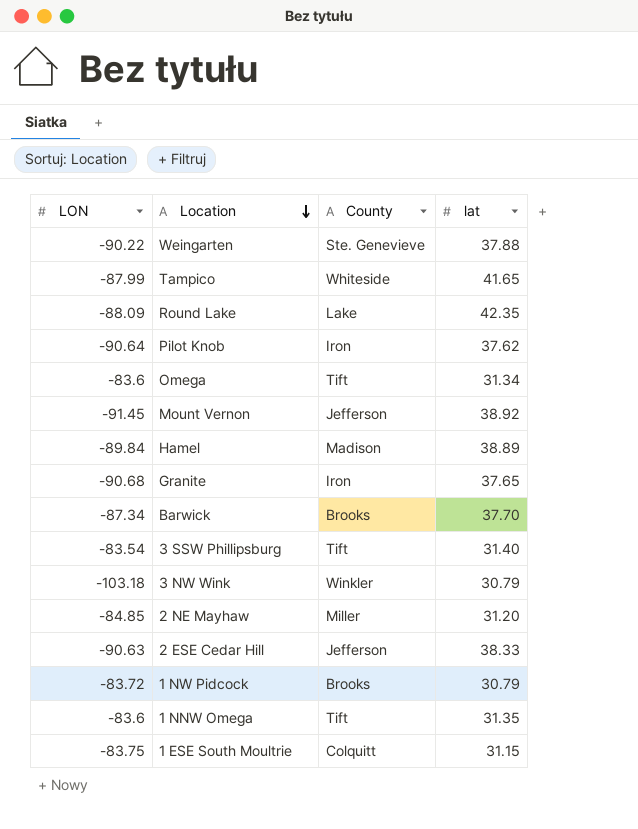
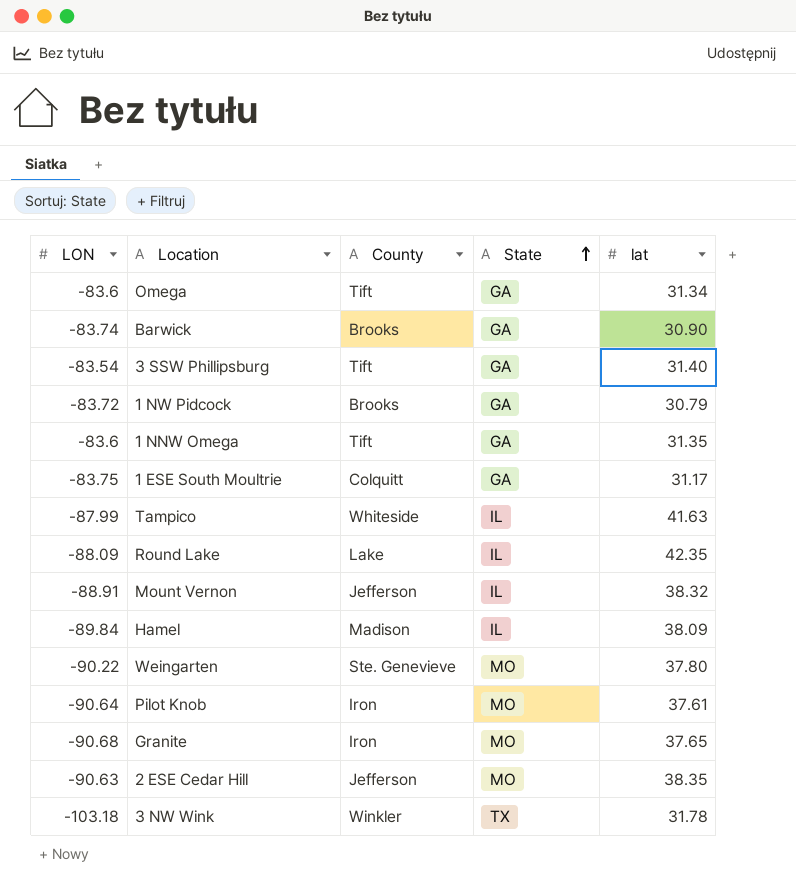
row order: Location descending -> State ascending
column State | position: none -> 4
row 2 NE Mayhaw: -84.85 | Miller | 31.20 -> none
Barwick | LON: -87.34 -> -83.74
Barwick | lat: 37.70 -> 30.90
1 ESE South Moultrie | lat: 31.15 -> 31.17
Tampico | lat: 41.65 -> 41.63
Mount Vernon | LON: -91.45 -> -88.91
Mount Vernon | lat: 38.92 -> 38.32
Hamel | lat: 38.89 -> 38.09
Weingarten | lat: 37.88 -> 37.80
Pilot Knob | lat: 37.62 -> 37.61
2 ESE Cedar Hill | lat: 38.33 -> 38.35
3 NW Wink | lat: 30.79 -> 31.78

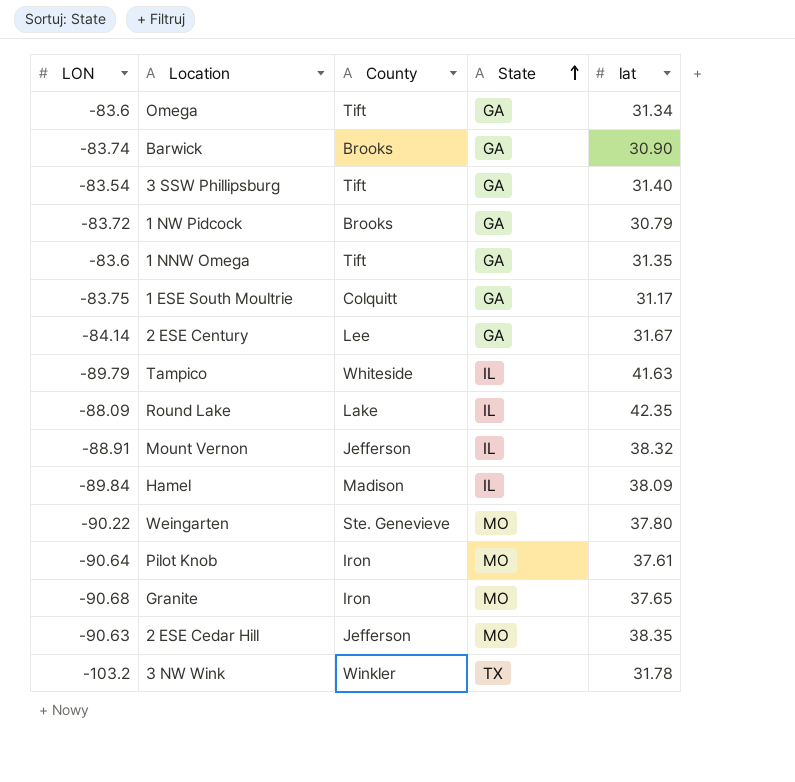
row 2 ESE Century: none -> -84.14 | Lee | GA | 31.67
Tampico | LON: -87.99 -> -89.79
3 NW Wink | LON: -103.18 -> -103.2

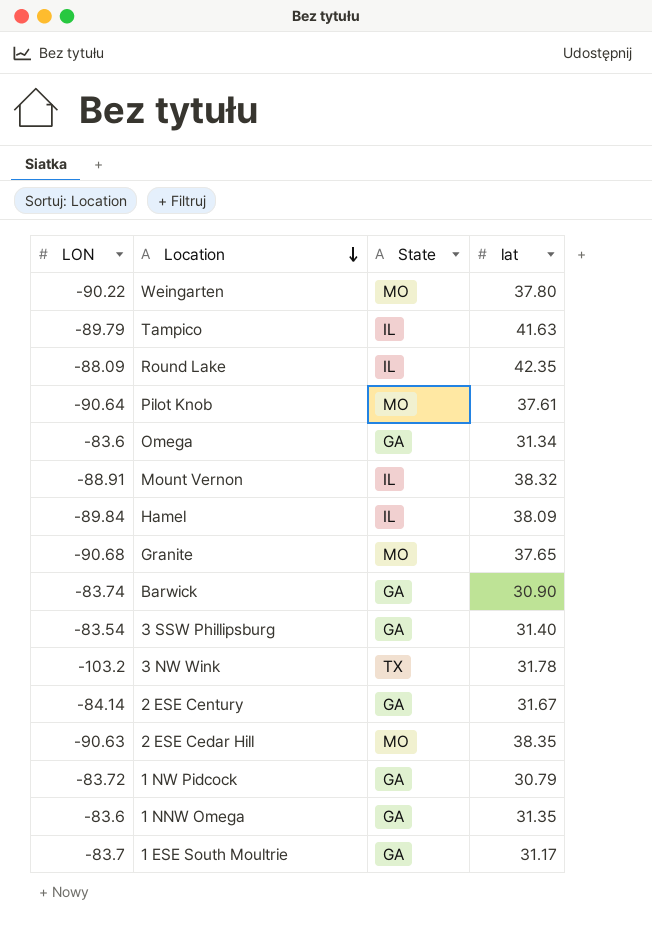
row order: State ascending -> Location descending
column County | position: 3 -> none
1 ESE South Moultrie | LON: -83.75 -> -83.7

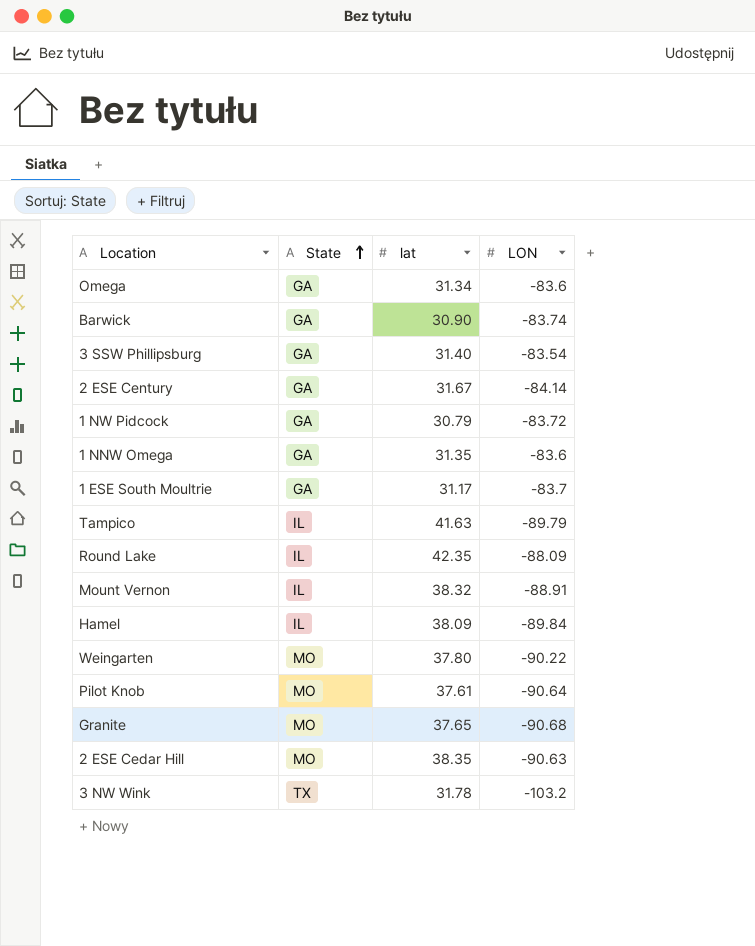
row order: Location descending -> State ascending
column LON | position: 1 -> 4

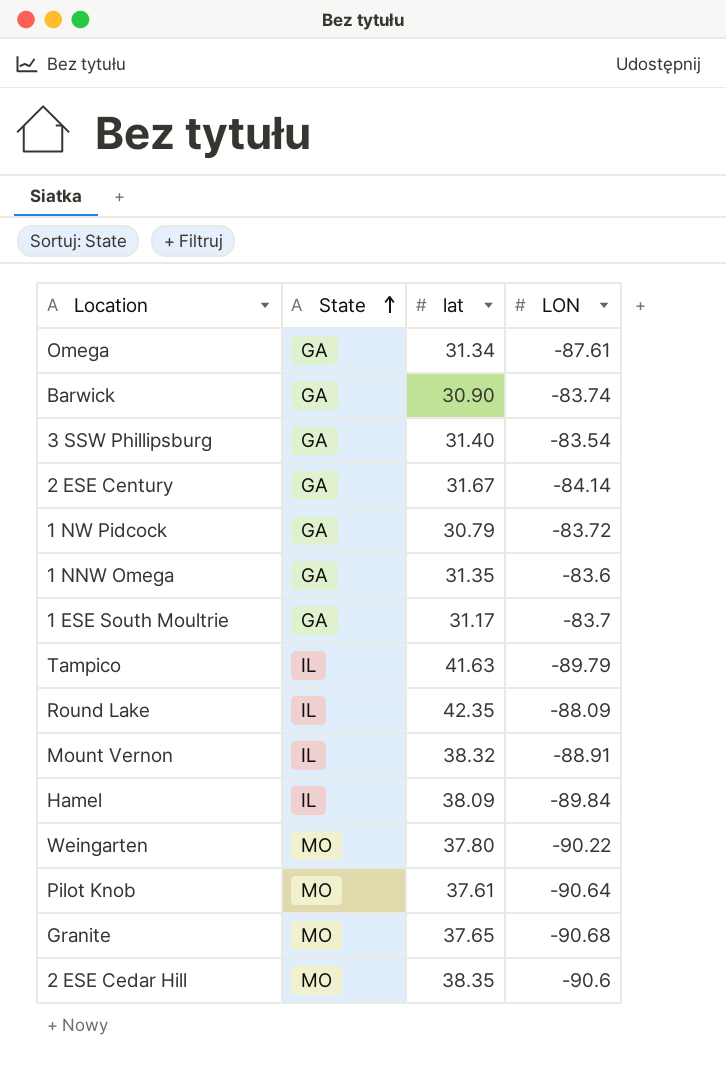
row 3 NW Wink: TX | 31.78 | -103.2 -> none
Omega | LON: -83.6 -> -87.61
2 ESE Cedar Hill | LON: -90.63 -> -90.6

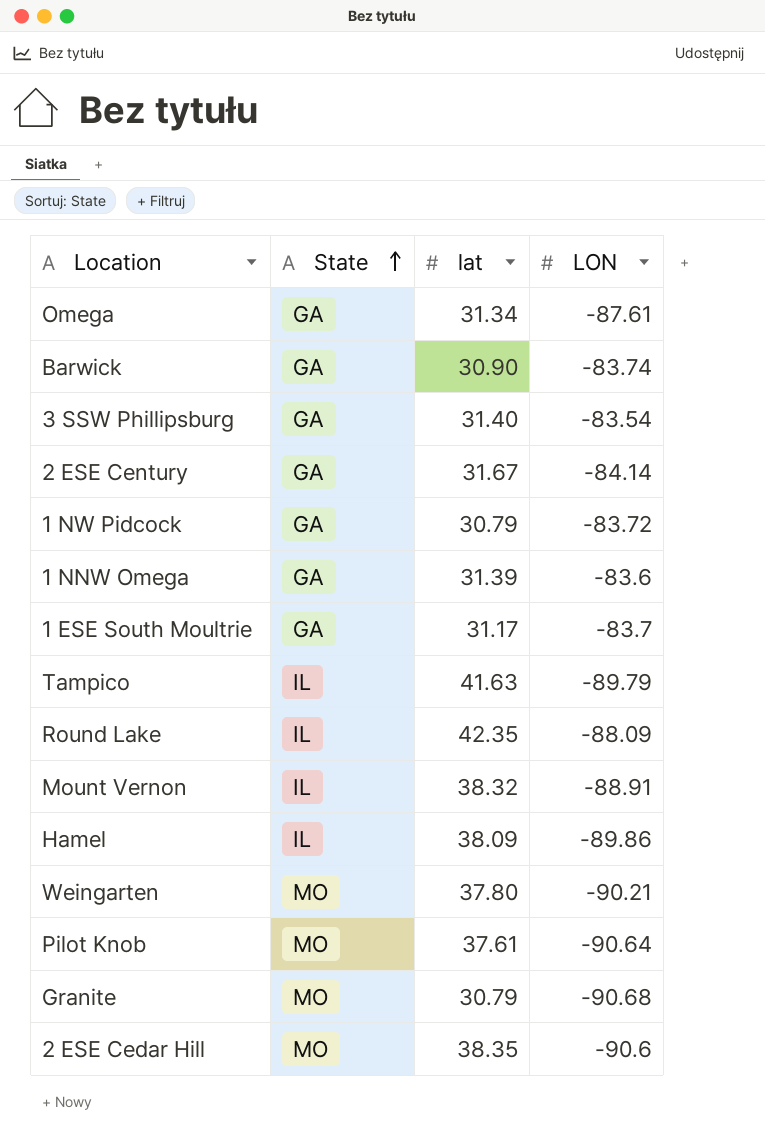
1 NNW Omega | lat: 31.35 -> 31.39
Hamel | LON: -89.84 -> -89.86
Weingarten | LON: -90.22 -> -90.21
Granite | lat: 37.65 -> 30.79

